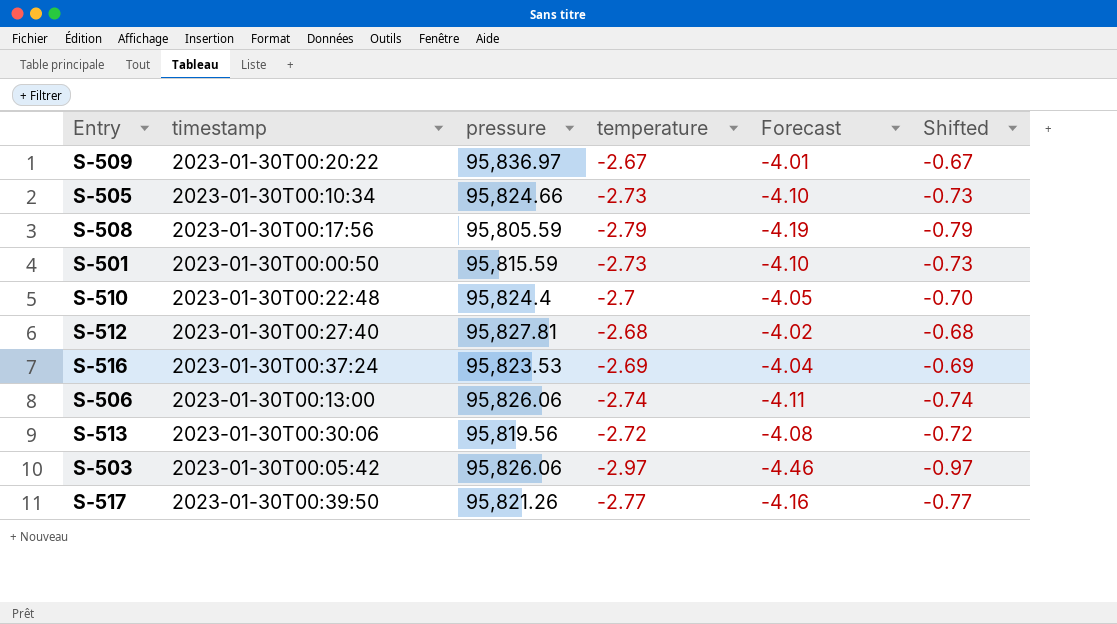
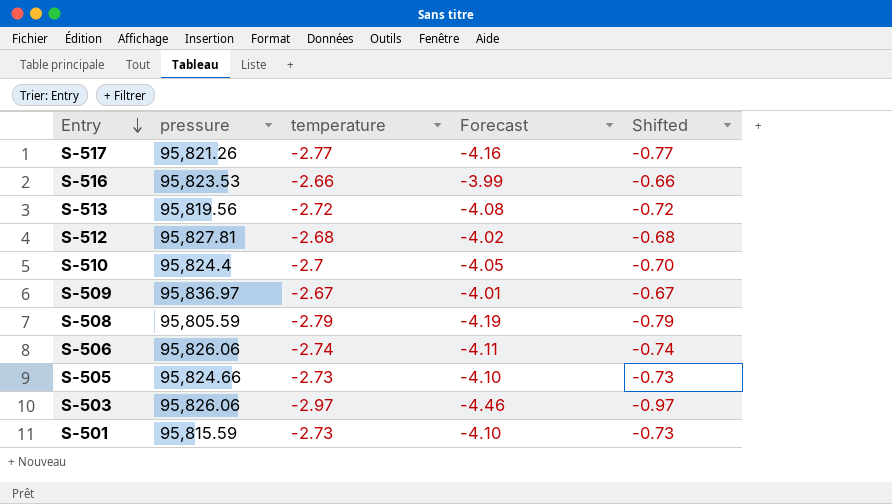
row order: none -> Entry descending
column timestamp | position: 2 -> none
S-516 | temperature: -2.69 -> -2.66
S-516 | Forecast: -4.04 -> -3.99
S-516 | Shifted: -0.69 -> -0.66

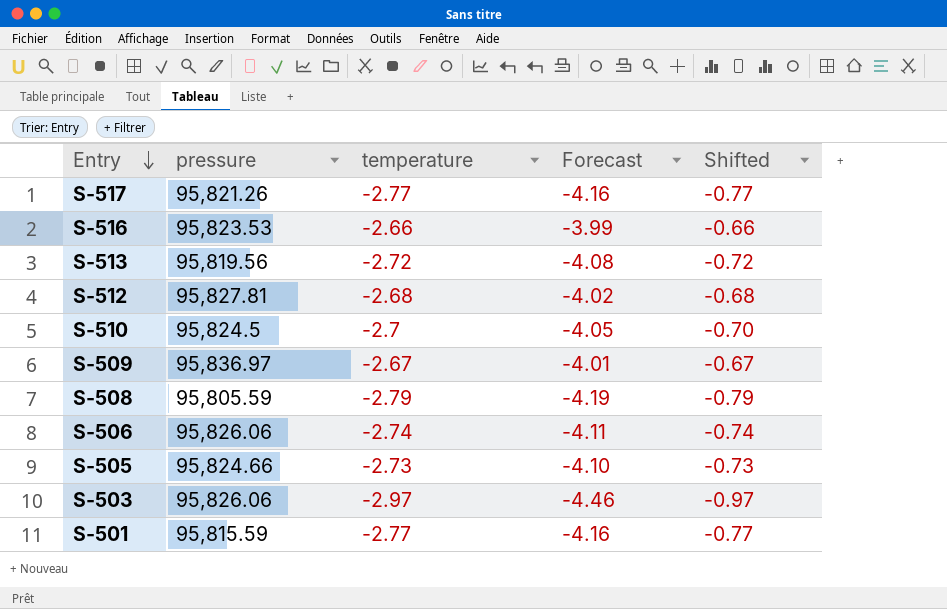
S-510 | pressure: 95,824.4 -> 95,824.5
S-501 | temperature: -2.73 -> -2.77
S-501 | Forecast: -4.10 -> -4.16
S-501 | Shifted: -0.73 -> -0.77

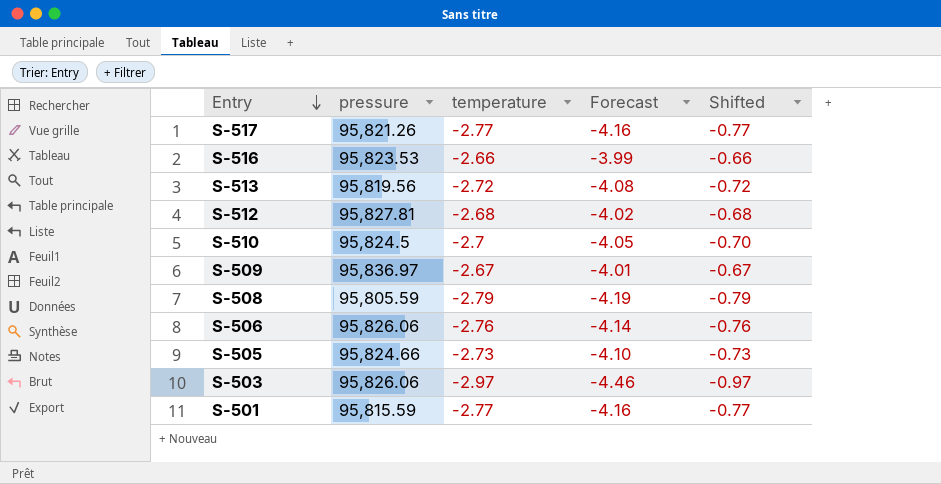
S-506 | temperature: -2.74 -> -2.76
S-506 | Forecast: -4.11 -> -4.14
S-506 | Shifted: -0.74 -> -0.76

